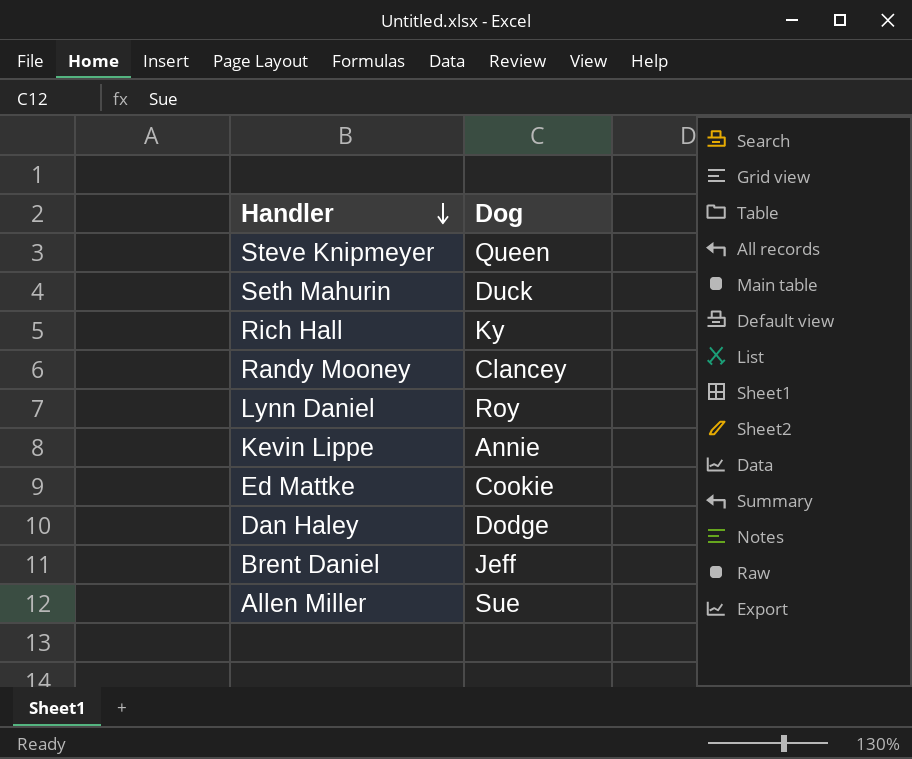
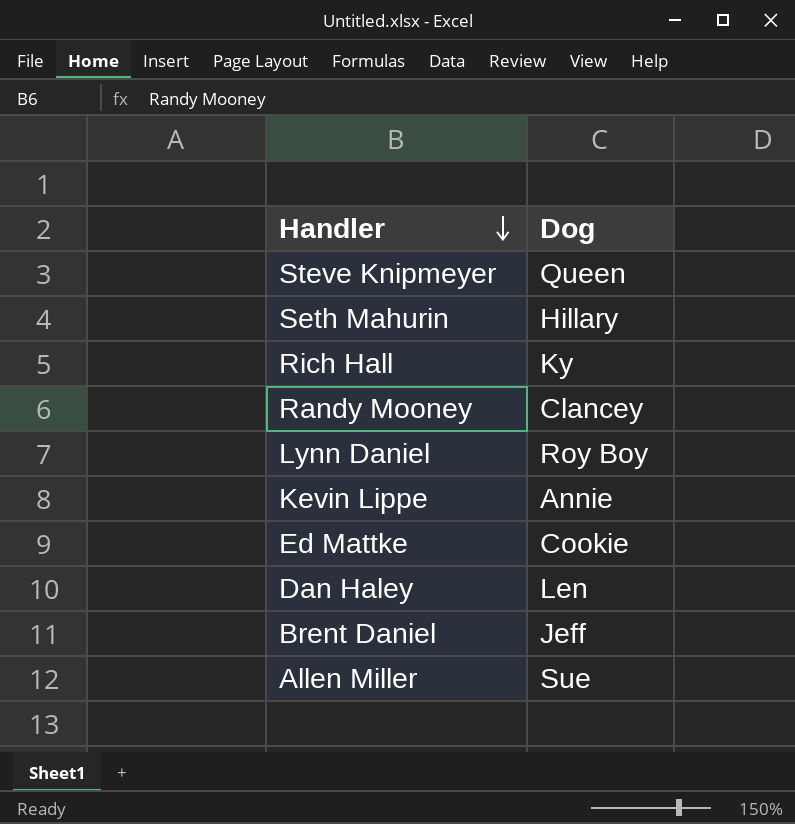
Seth Mahurin | Dog: Duck -> Hillary
Lynn Daniel | Dog: Roy -> Roy Boy
Dan Haley | Dog: Dodge -> Len

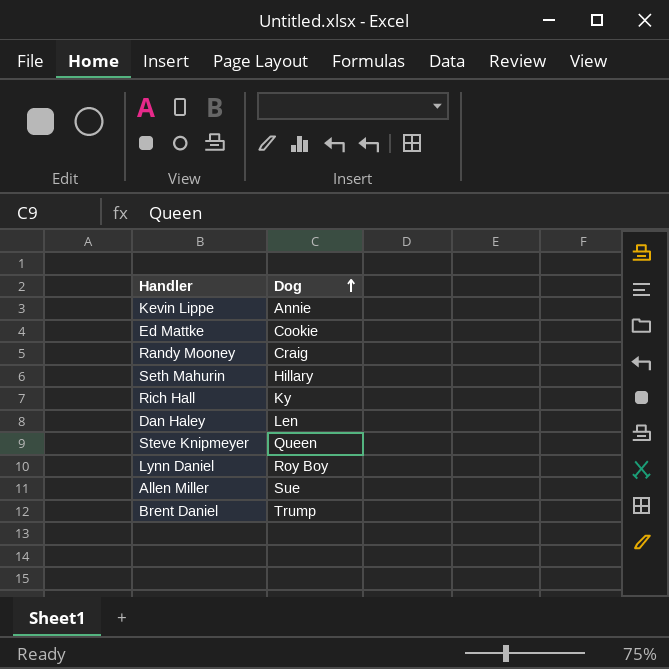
row order: Handler descending -> Dog ascending
Randy Mooney | Dog: Clancey -> Craig
Brent Daniel | Dog: Jeff -> Trump

